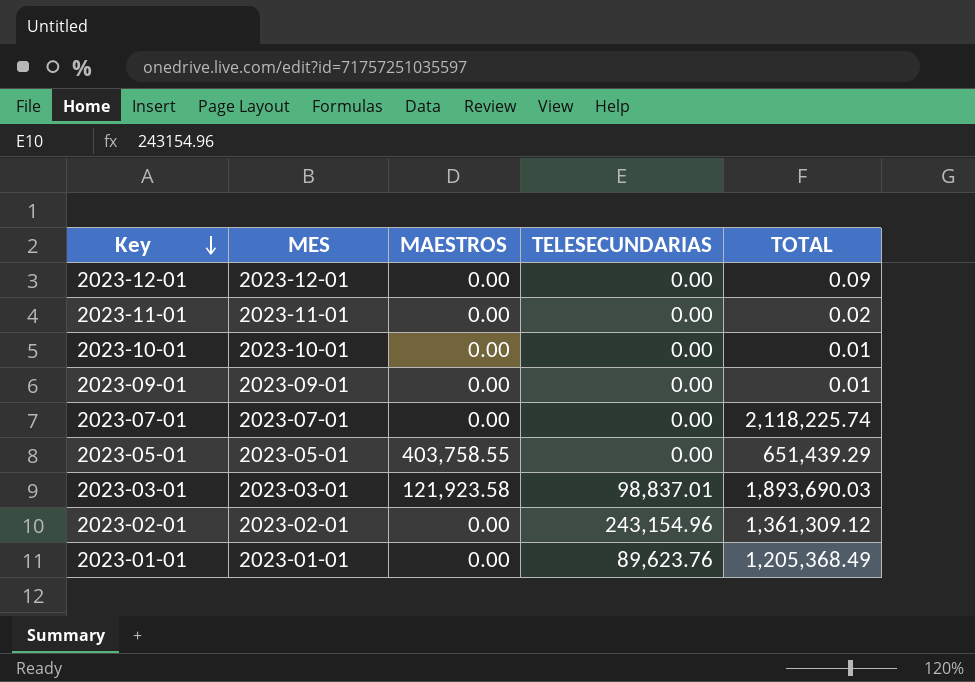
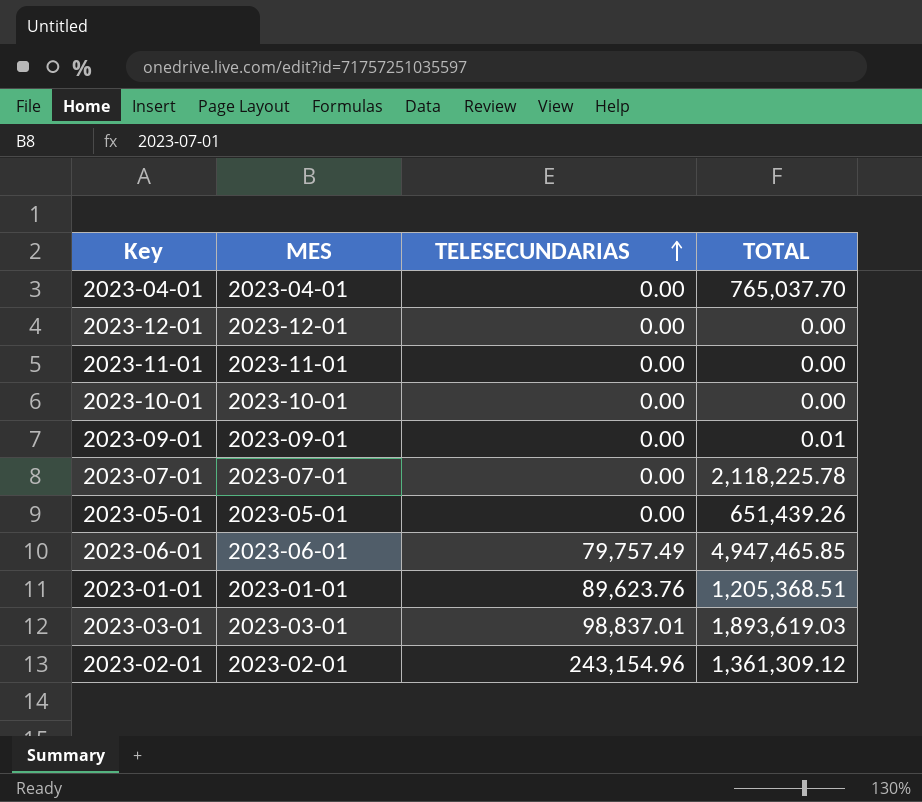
row order: Key descending -> TELESECUNDARIAS ascending
column MAESTROS | position: 3 -> none
row 2023-04-01: none -> 2023-04-01 | 0.00 | 765,037.70
2023-12-01 | TOTAL: 0.09 -> 0.00
2023-11-01 | TOTAL: 0.02 -> 0.00
2023-10-01 | TOTAL: 0.01 -> 0.00
2023-07-01 | TOTAL: 2,118,225.74 -> 2,118,225.78
2023-05-01 | TOTAL: 651,439.29 -> 651,439.26
row 2023-06-01: none -> 2023-06-01 | 79,757.49 | 4,947,465.85
2023-01-01 | TOTAL: 1,205,368.49 -> 1,205,368.51
2023-03-01 | TOTAL: 1,893,690.03 -> 1,893,619.03

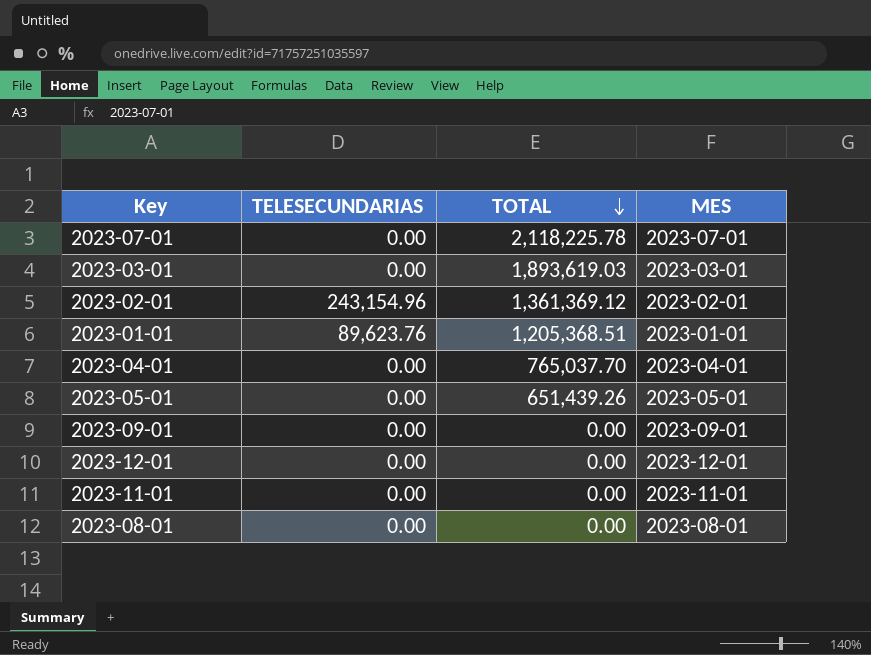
row order: TELESECUNDARIAS ascending -> TOTAL descending
column MES | position: 2 -> 4
row 2023-10-01: 2023-10-01 | 0.00 | 0.00 -> none
row 2023-06-01: 2023-06-01 | 79,757.49 | 4,947,465.85 -> none
2023-03-01 | TELESECUNDARIAS: 98,837.01 -> 0.00
2023-02-01 | TOTAL: 1,361,309.12 -> 1,361,369.12
2023-09-01 | TOTAL: 0.01 -> 0.00
row 2023-08-01: none -> 0.00 | 0.00 | 2023-08-01

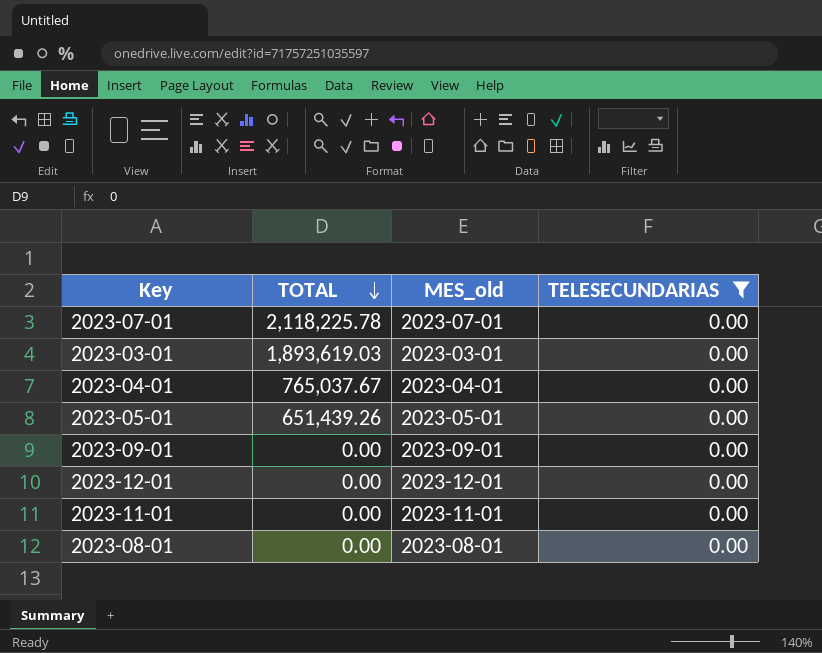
filter: none -> TELESECUNDARIAS = 0.00
column name: MES -> MES_old
column TELESECUNDARIAS | position: 2 -> 4
2023-04-01 | TOTAL: 765,037.70 -> 765,037.67

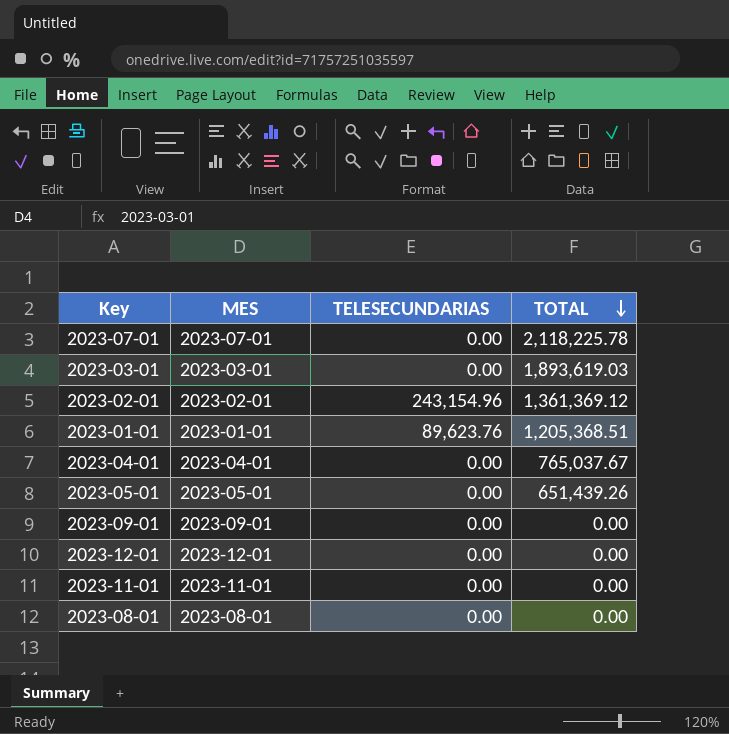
filter: TELESECUNDARIAS = 0.00 -> none
column name: MES_old -> MES
column TOTAL | position: 2 -> 4

